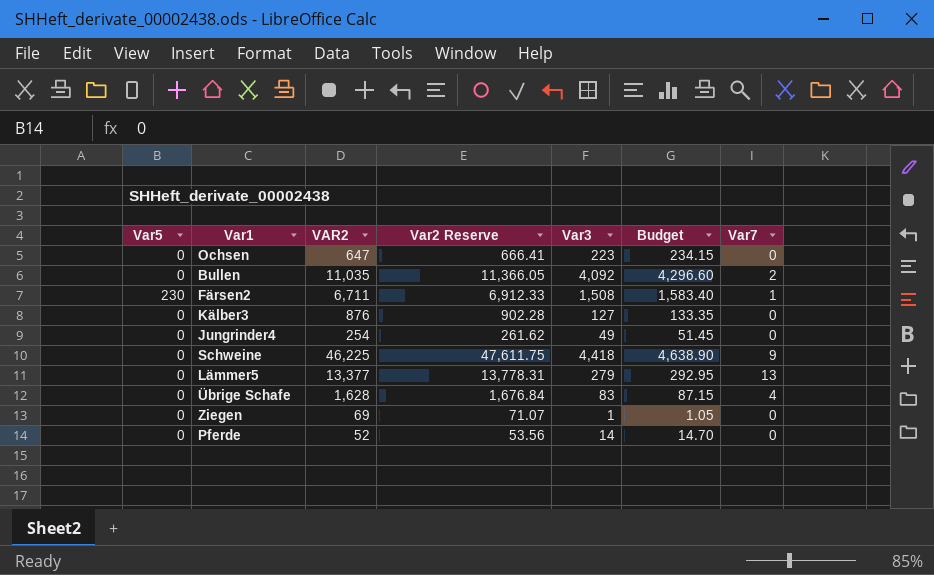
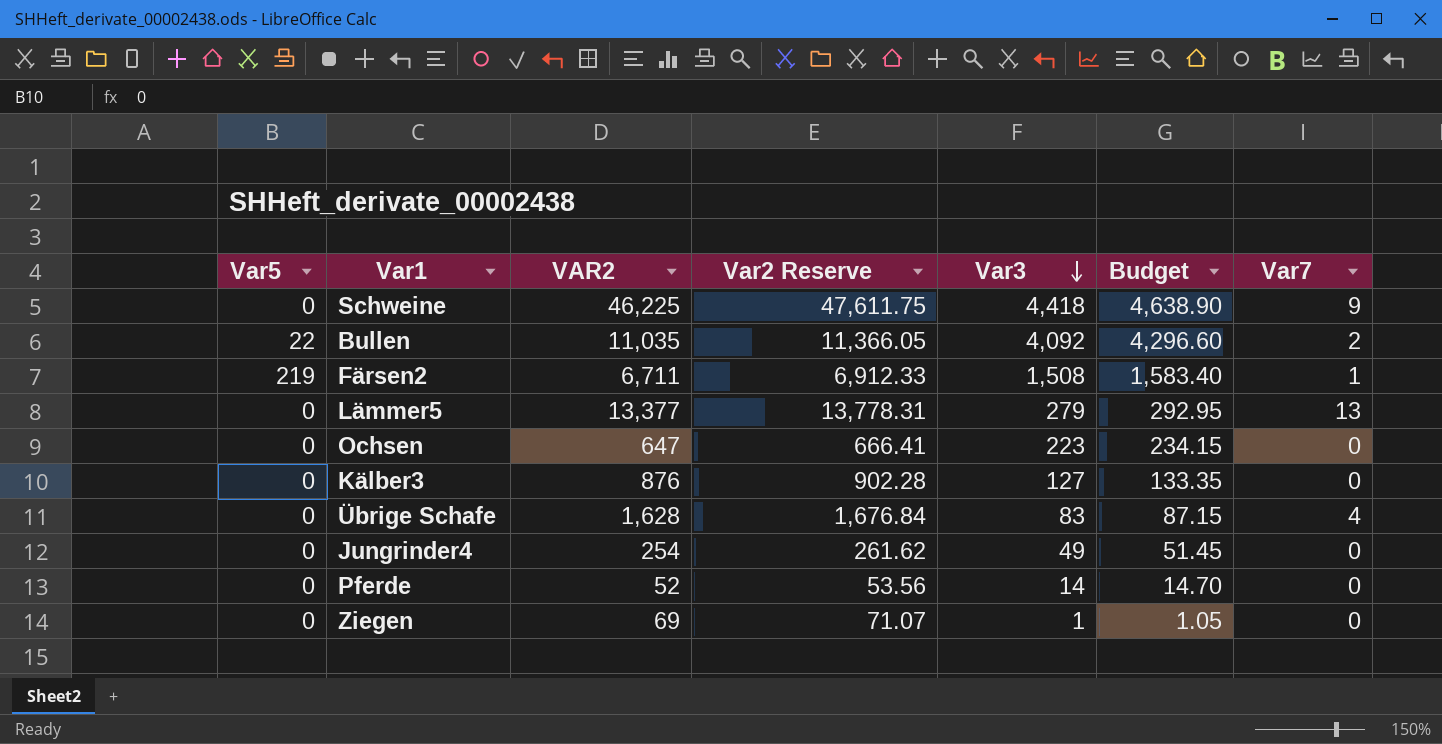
row order: none -> Var3 descending
Bullen | Var5: 0 -> 22
Färsen2 | Var5: 230 -> 219

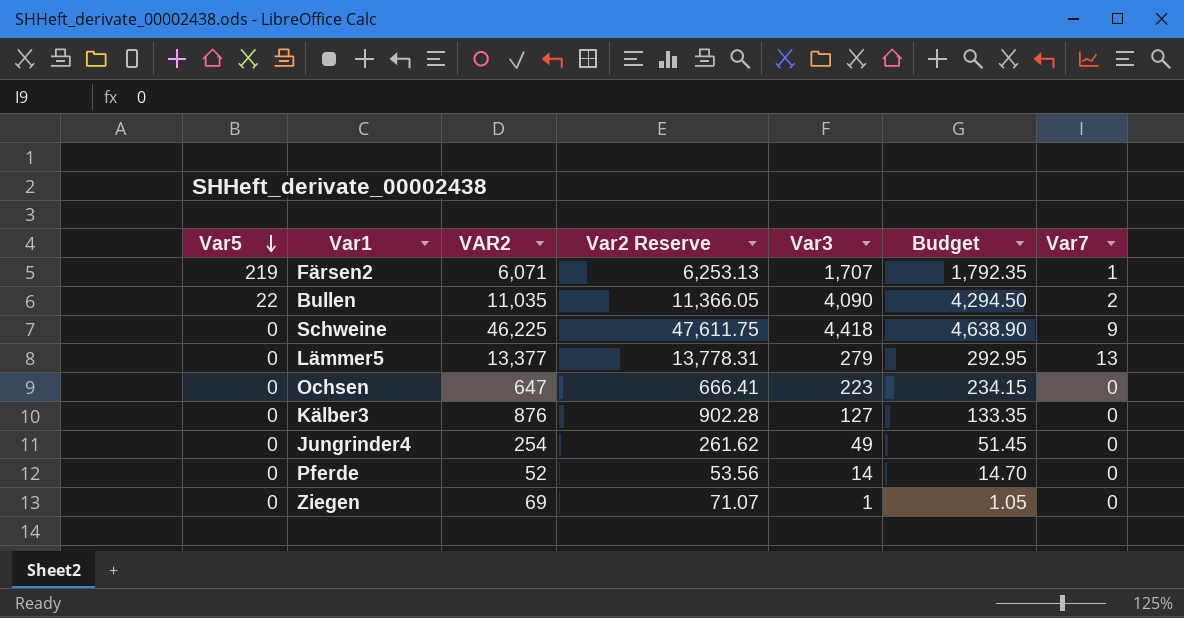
row order: Var3 descending -> Var5 descending
row Übrige Schafe: 0 | 1,628 | 1,676.84 | 83 | 87.15 | 4 -> none
Färsen2 | VAR2: 6,711 -> 6,071
Färsen2 | Var2 Reserve: 6,912.33 -> 6,253.13
Färsen2 | Var3: 1,508 -> 1,707
Färsen2 | Budget: 1,583.40 -> 1,792.35
Bullen | Var3: 4,092 -> 4,090
Bullen | Budget: 4,296.60 -> 4,294.50

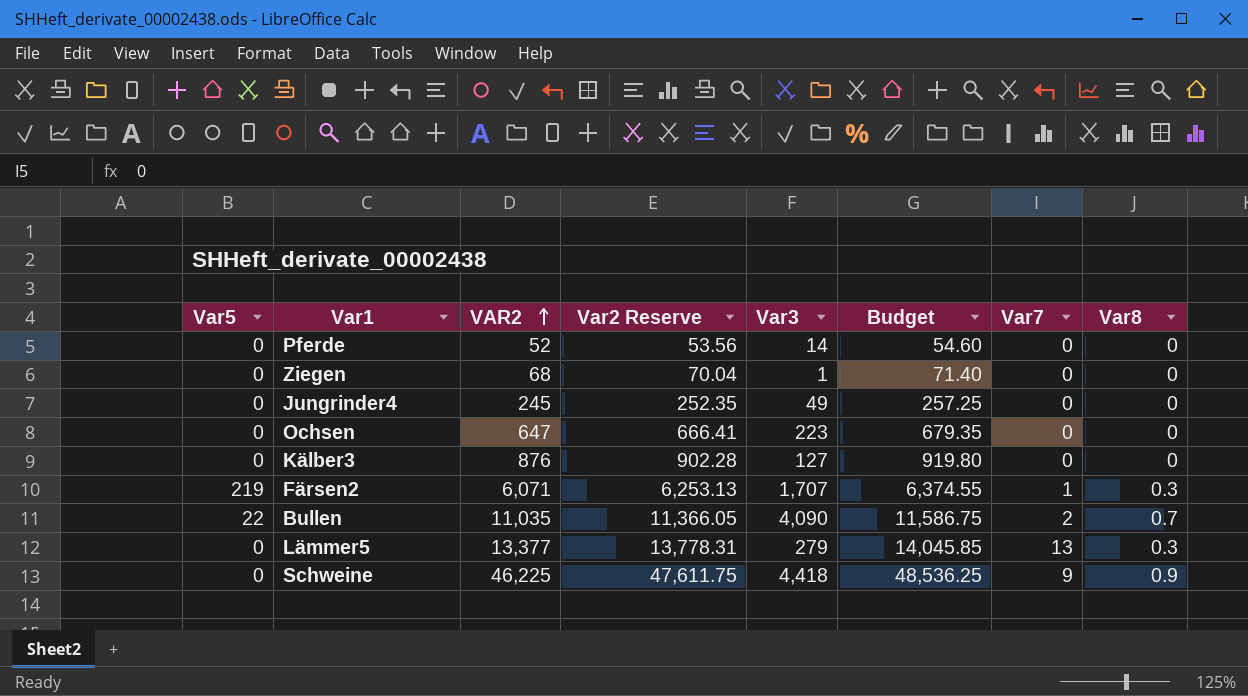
row order: Var5 descending -> VAR2 ascending
column Budget | formula: [Var3] * 1.05 -> [VAR2] * 1.05
column Var8 | position: none -> 8
Ziegen | VAR2: 69 -> 68
Ziegen | Var2 Reserve: 71.07 -> 70.04
Jungrinder4 | VAR2: 254 -> 245
Jungrinder4 | Var2 Reserve: 261.62 -> 252.35

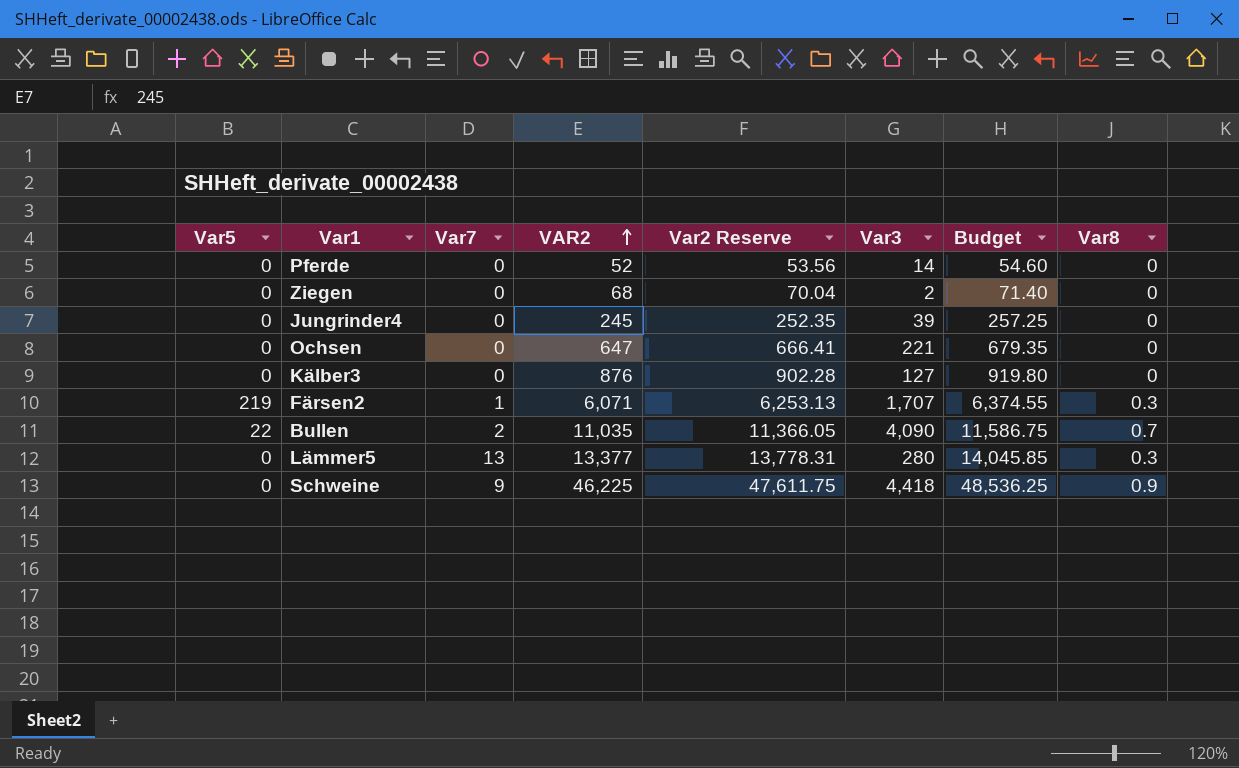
column Var7 | position: 7 -> 3
Ziegen | Var3: 1 -> 2
Jungrinder4 | Var3: 49 -> 39
Ochsen | Var3: 223 -> 221
Lämmer5 | Var3: 279 -> 280

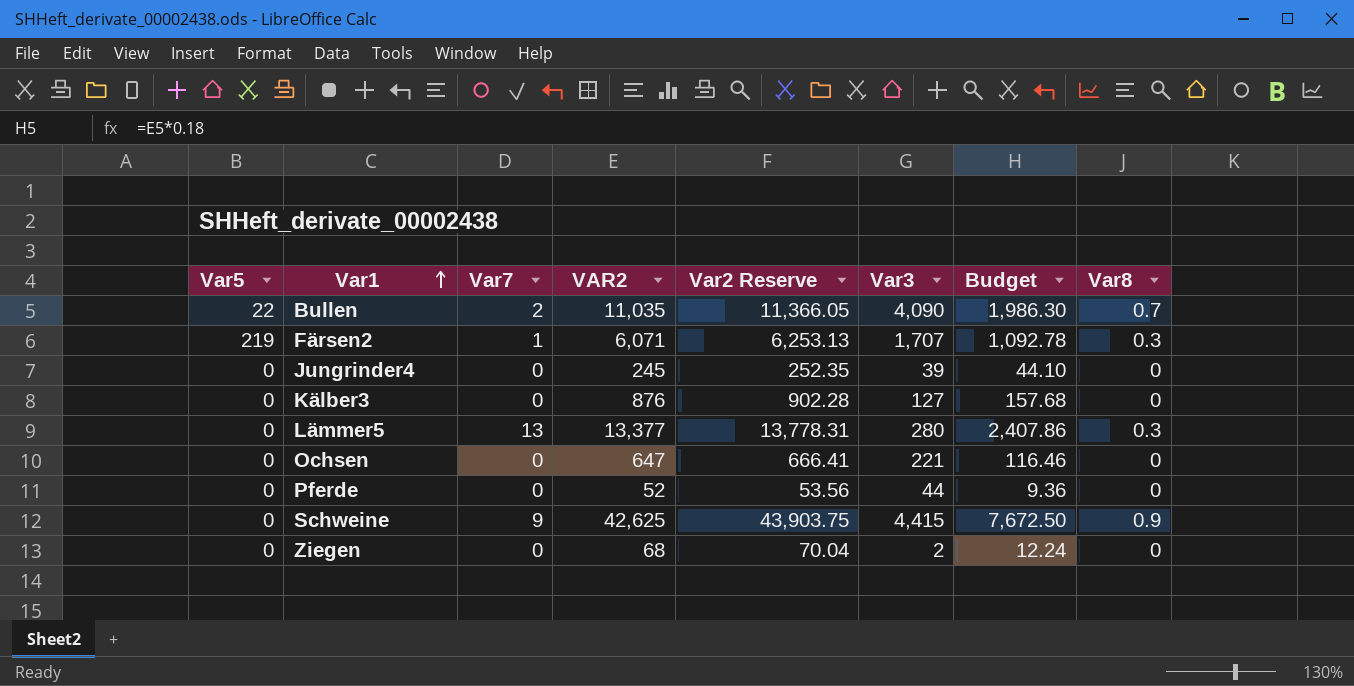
row order: VAR2 ascending -> Var1 ascending
column Budget | formula: [VAR2] * 1.05 -> [VAR2] * 0.18
Pferde | Var3: 14 -> 44
Schweine | VAR2: 46,225 -> 42,625
Schweine | Var2 Reserve: 47,611.75 -> 43,903.75
Schweine | Var3: 4,418 -> 4,415

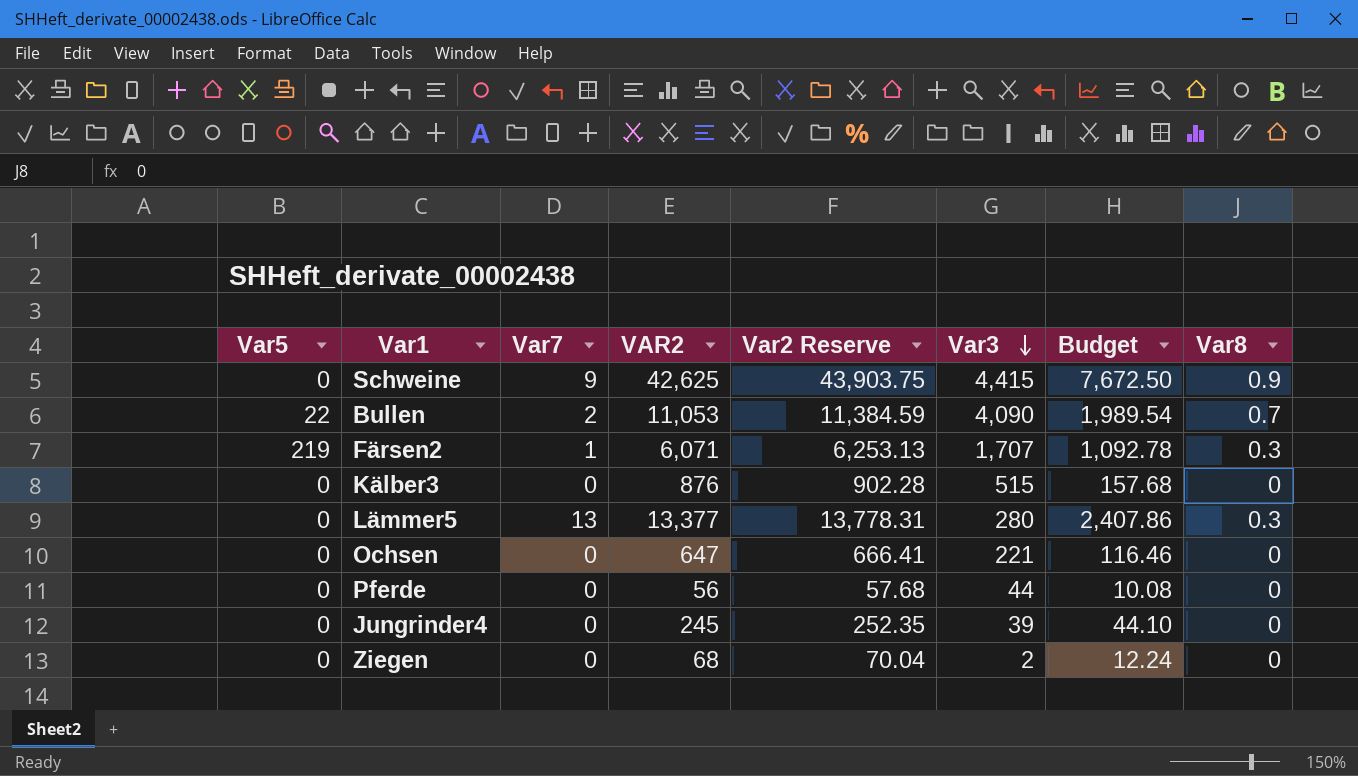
row order: Var1 ascending -> Var3 descending
Bullen | VAR2: 11,035 -> 11,053
Bullen | Var2 Reserve: 11,366.05 -> 11,384.59
Bullen | Budget: 1,986.30 -> 1,989.54
Kälber3 | Var3: 127 -> 515
Pferde | VAR2: 52 -> 56
Pferde | Var2 Reserve: 53.56 -> 57.68
Pferde | Budget: 9.36 -> 10.08

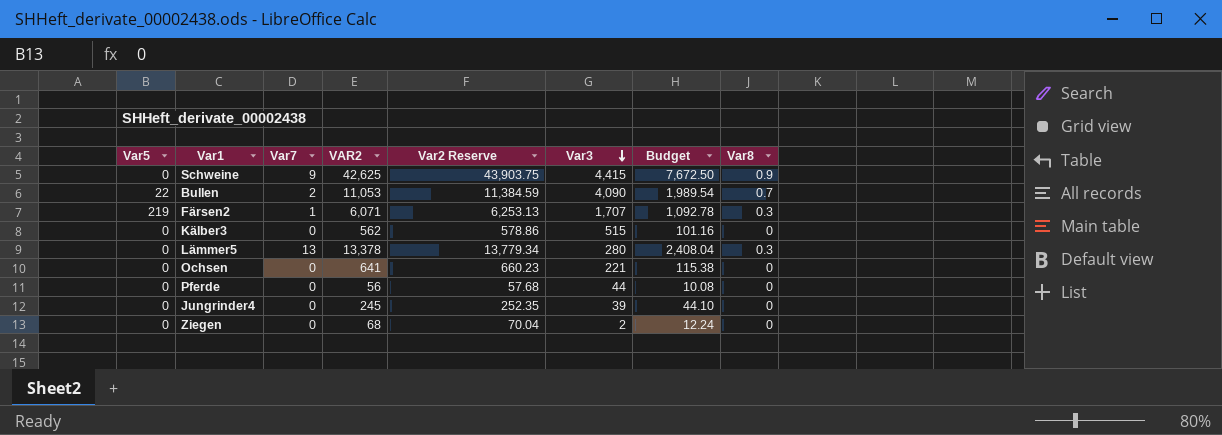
Kälber3 | VAR2: 876 -> 562
Kälber3 | Var2 Reserve: 902.28 -> 578.86
Kälber3 | Budget: 157.68 -> 101.16
Lämmer5 | VAR2: 13,377 -> 13,378
Lämmer5 | Var2 Reserve: 13,778.31 -> 13,779.34
Lämmer5 | Budget: 2,407.86 -> 2,408.04
Ochsen | VAR2: 647 -> 641
Ochsen | Var2 Reserve: 666.41 -> 660.23
Ochsen | Budget: 116.46 -> 115.38

